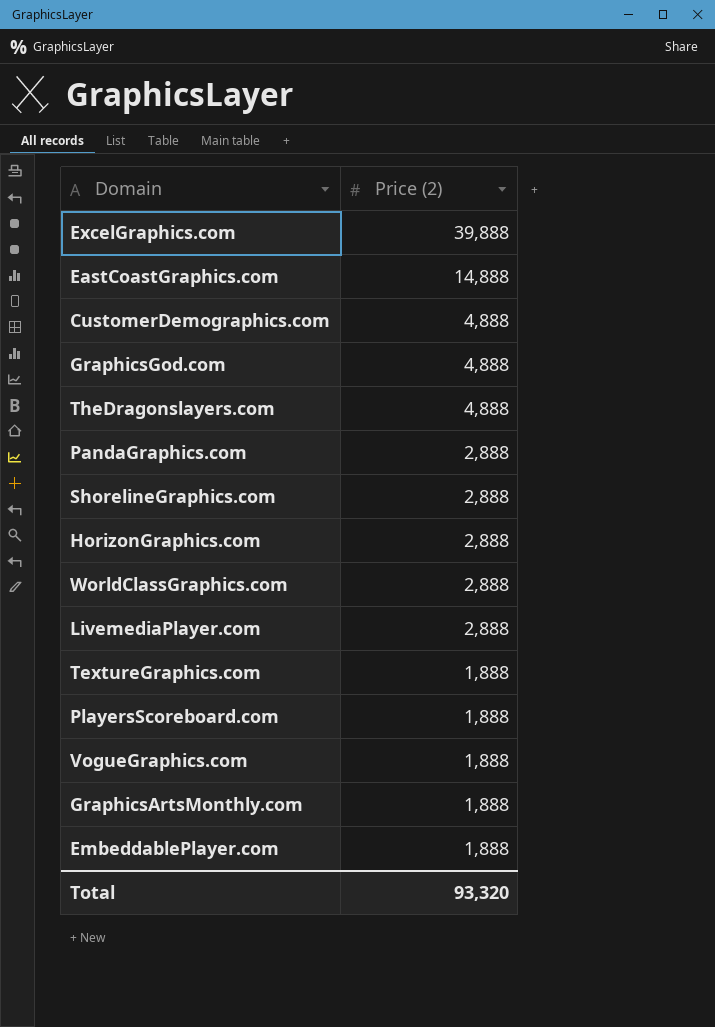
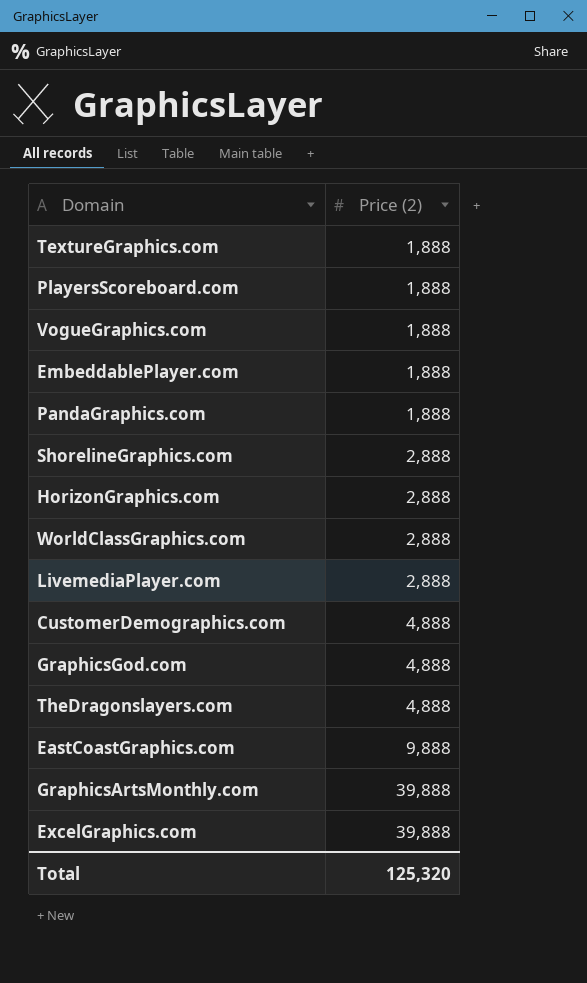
row order: Price (2) descending -> Price (2) ascending
PandaGraphics.com | Price (2): 2,888 -> 1,888
EastCoastGraphics.com | Price (2): 14,888 -> 9,888
GraphicsArtsMonthly.com | Price (2): 1,888 -> 39,888
Total | Price (2): 93,320 -> 125,320

